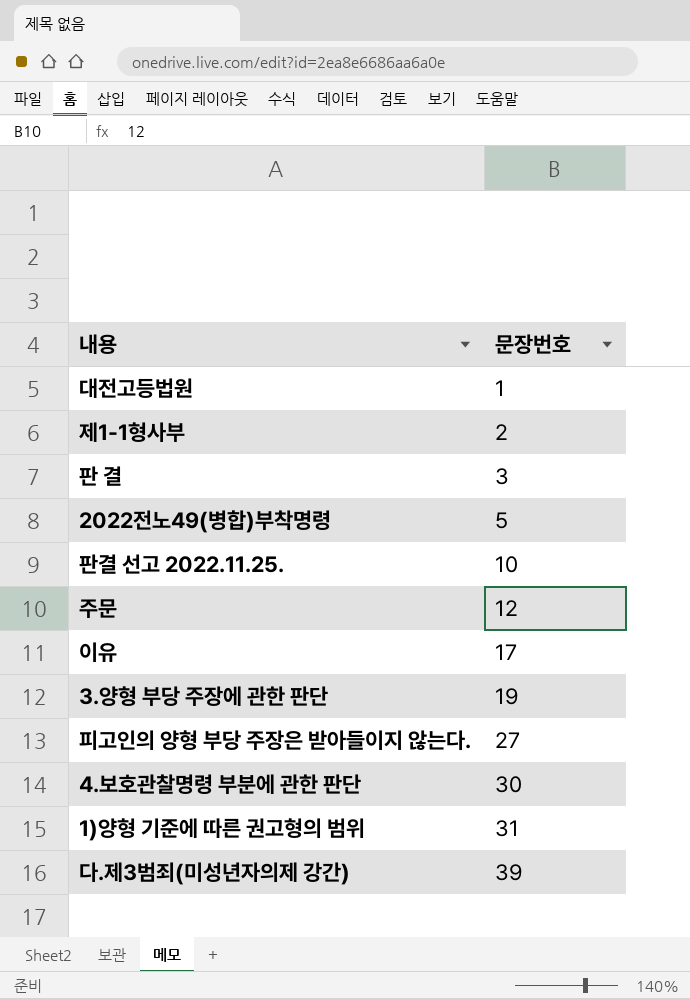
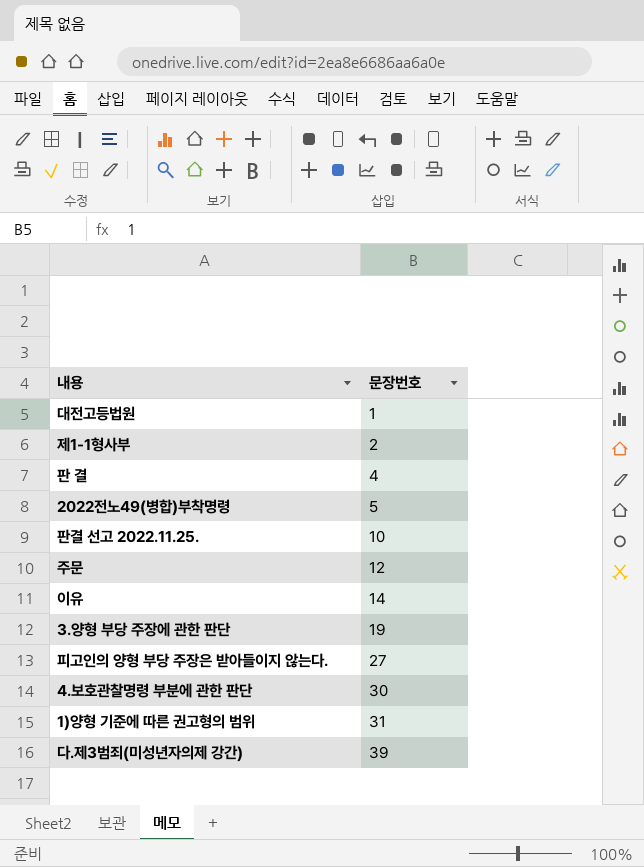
판 결 | 문장번호: 3 -> 4
이유 | 문장번호: 17 -> 14

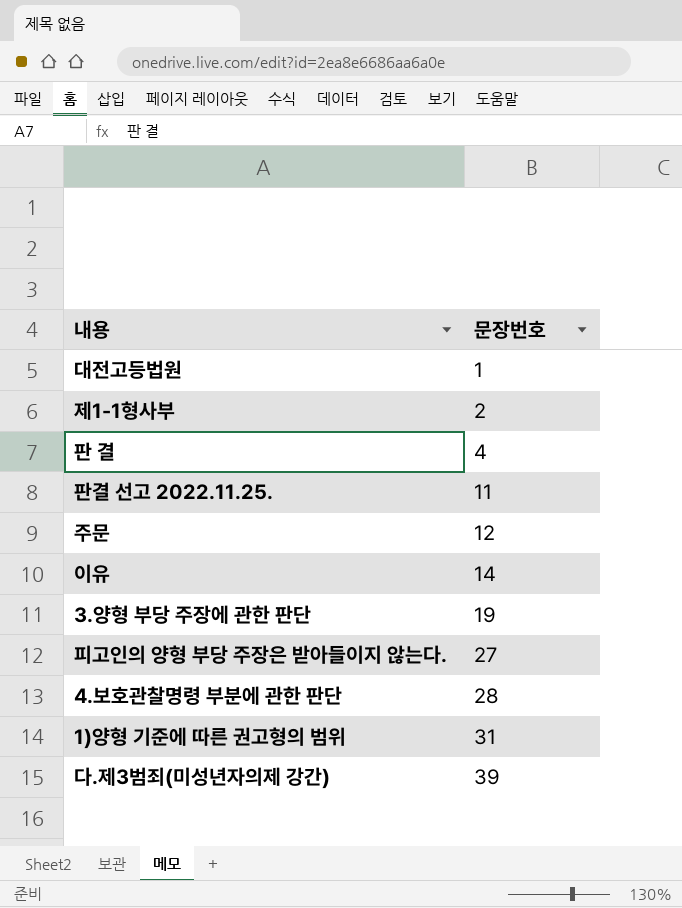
row 2022전노49(병합)부착명령: 5 -> none
판결 선고 2022.11.25. | 문장번호: 10 -> 11
4.보호관찰명령 부분에 관한 판단 | 문장번호: 30 -> 28

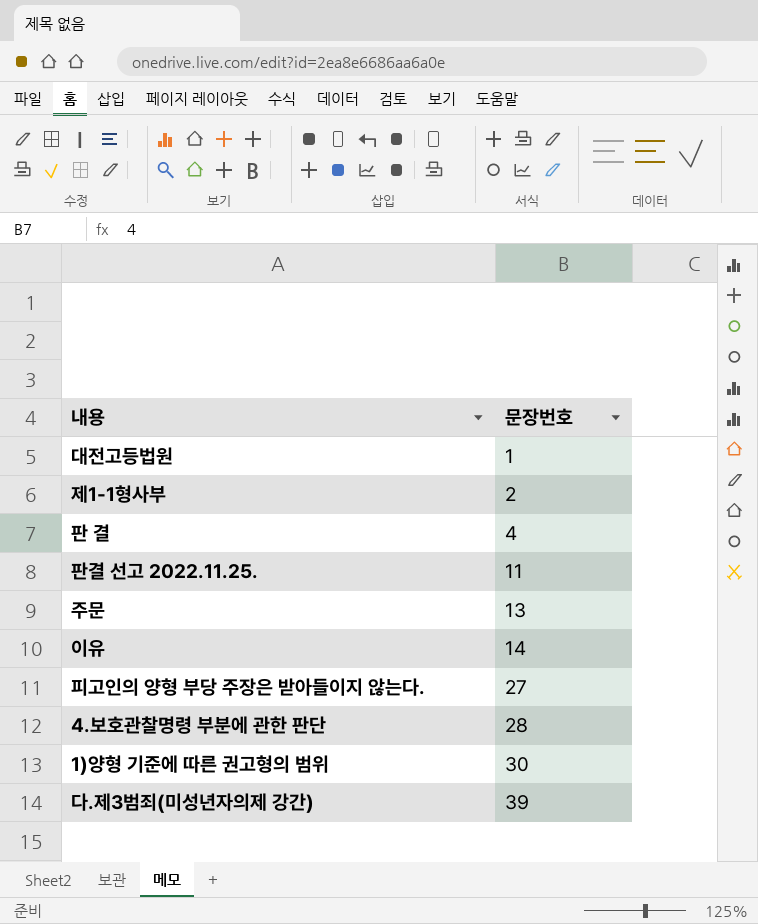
row 3.양형 부당 주장에 관한 판단: 19 -> none
주문 | 문장번호: 12 -> 13
1)양형 기준에 따른 권고형의 범위 | 문장번호: 31 -> 30

